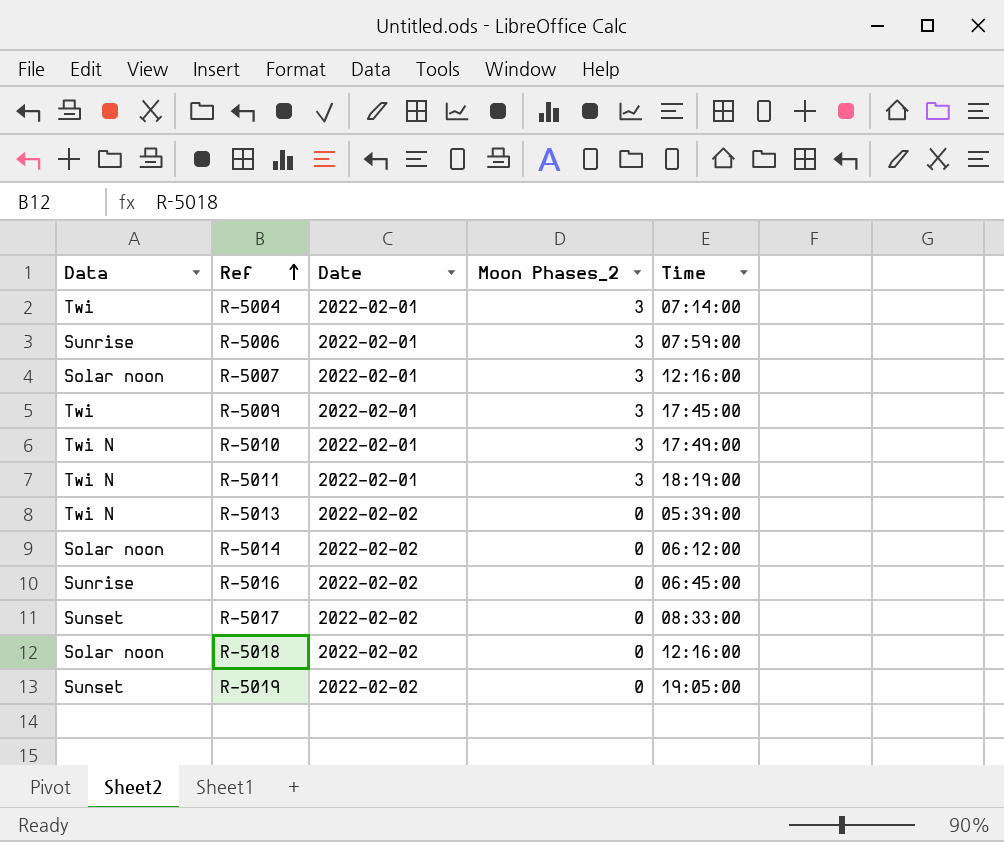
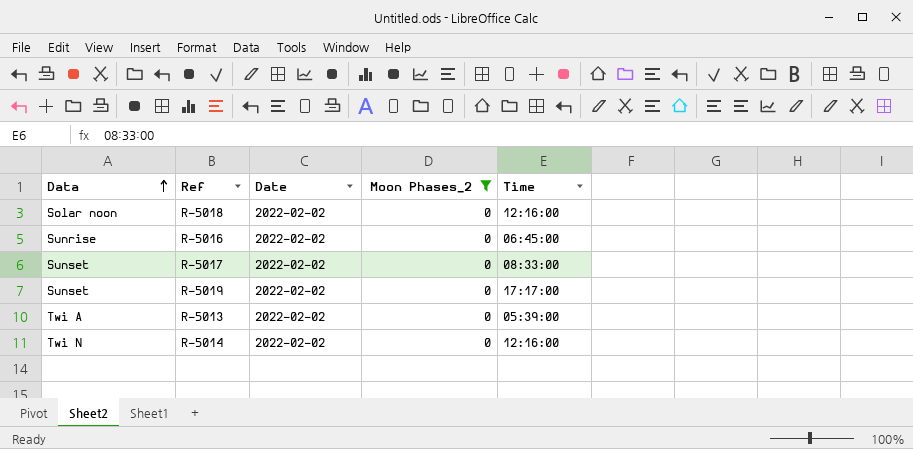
filter: none -> Moon Phases_2 = 0
row order: Ref ascending -> Data ascending
R-5019 | Time: 19:05:00 -> 17:17:00
R-5013 | Data: Twi N -> Twi A
R-5014 | Data: Solar noon -> Twi N
R-5014 | Time: 06:12:00 -> 12:16:00

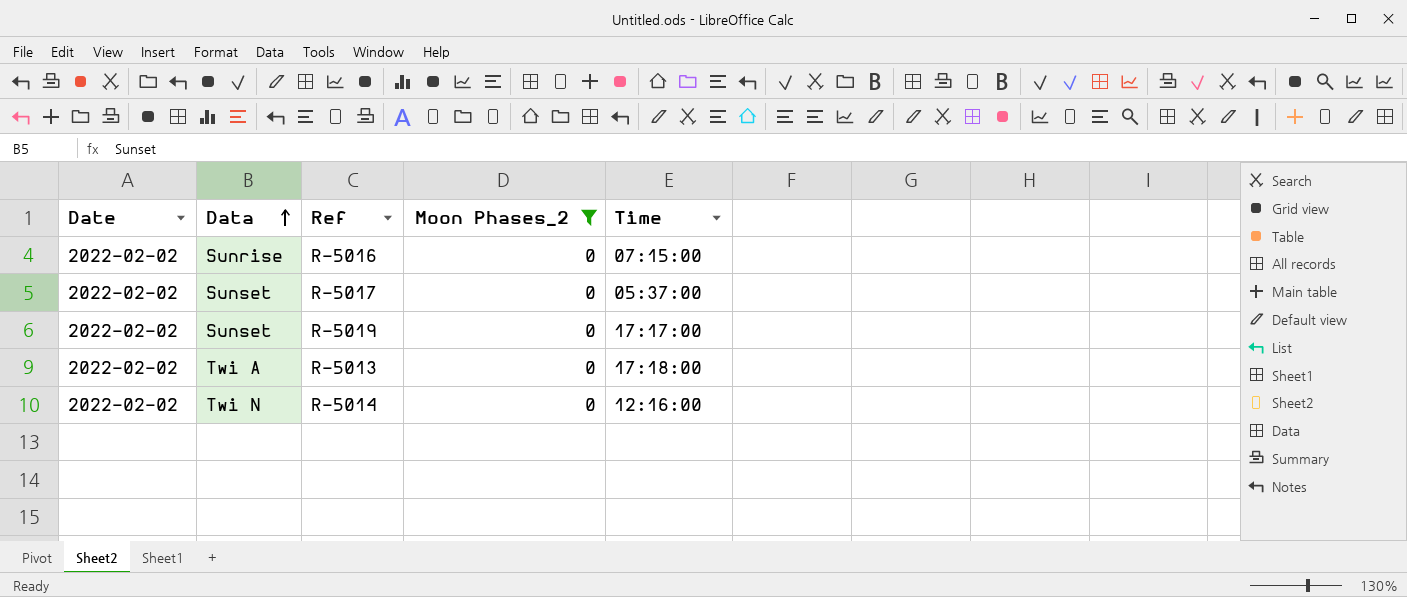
column Date | position: 3 -> 1
row R-5018: Solar noon | 2022-02-02 | 0 | 12:16:00 -> none
R-5016 | Time: 06:45:00 -> 07:15:00
R-5017 | Time: 08:33:00 -> 05:37:00
R-5013 | Time: 05:39:00 -> 17:18:00

